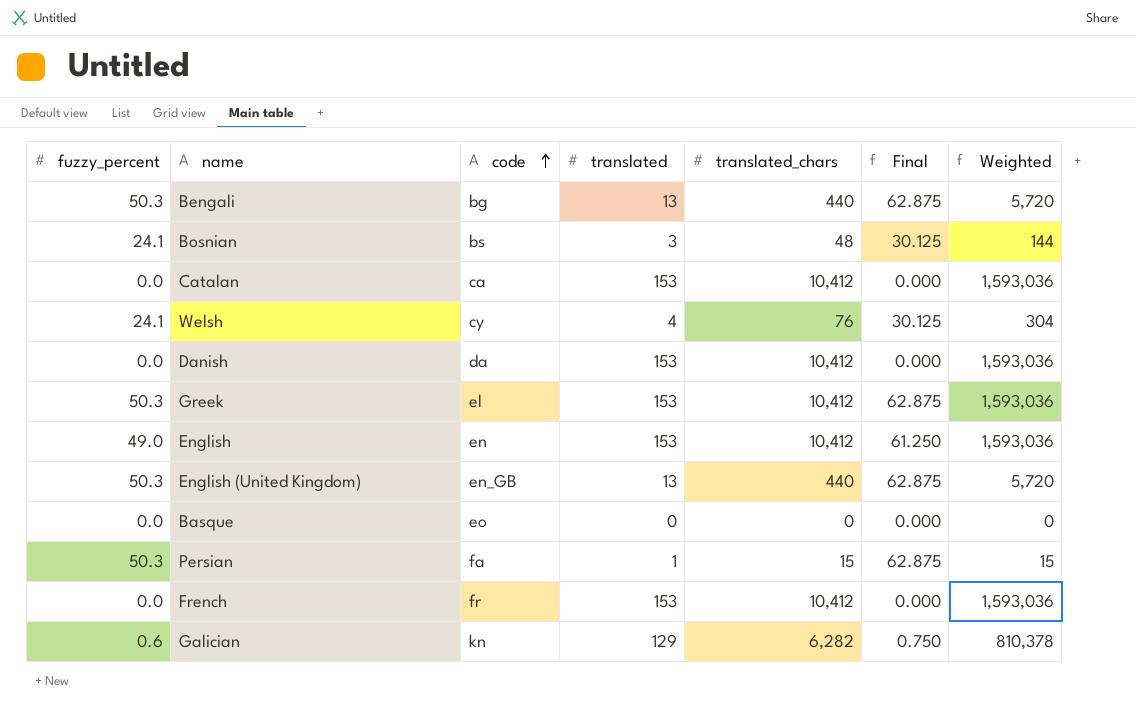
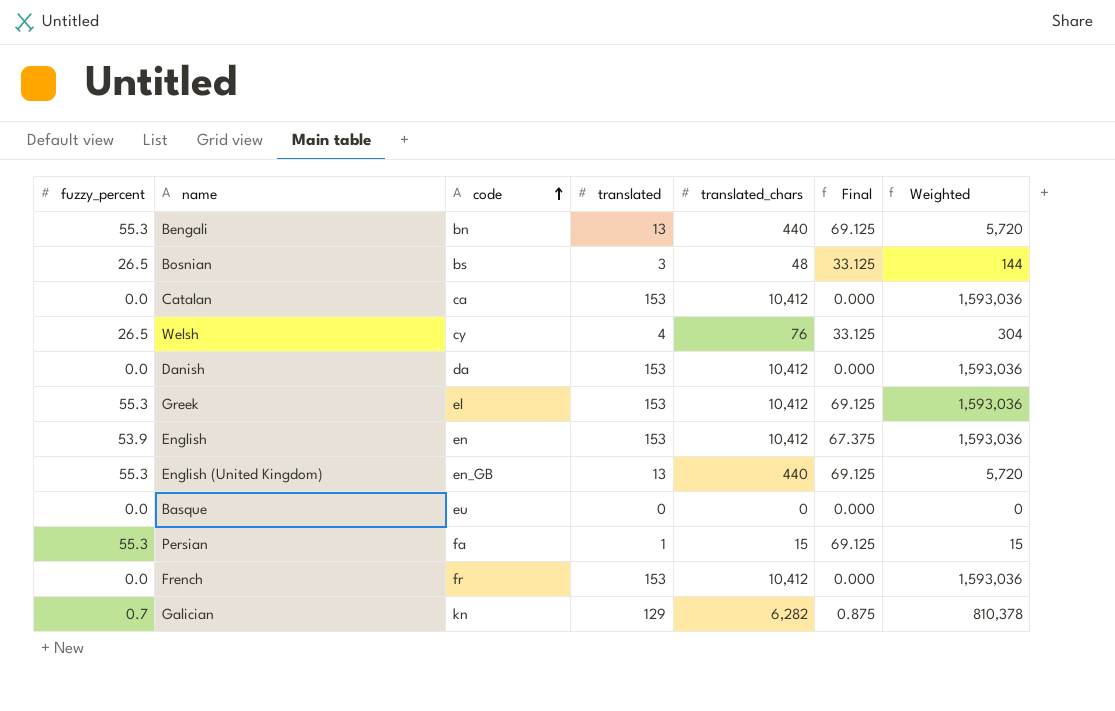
Bengali | fuzzy_percent: 50.3 -> 55.3
Bengali | code: bg -> bn
Bengali | Final: 62.875 -> 69.125
Bosnian | fuzzy_percent: 24.1 -> 26.5
Bosnian | Final: 30.125 -> 33.125
Welsh | fuzzy_percent: 24.1 -> 26.5
Welsh | Final: 30.125 -> 33.125
Greek | fuzzy_percent: 50.3 -> 55.3
Greek | Final: 62.875 -> 69.125
English | fuzzy_percent: 49.0 -> 53.9
English | Final: 61.250 -> 67.375
English (United Kingdom) | fuzzy_percent: 50.3 -> 55.3
English (United Kingdom) | Final: 62.875 -> 69.125
Basque | code: eo -> eu
Persian | fuzzy_percent: 50.3 -> 55.3
Persian | Final: 62.875 -> 69.125
Galician | fuzzy_percent: 0.6 -> 0.7
Galician | Final: 0.750 -> 0.875

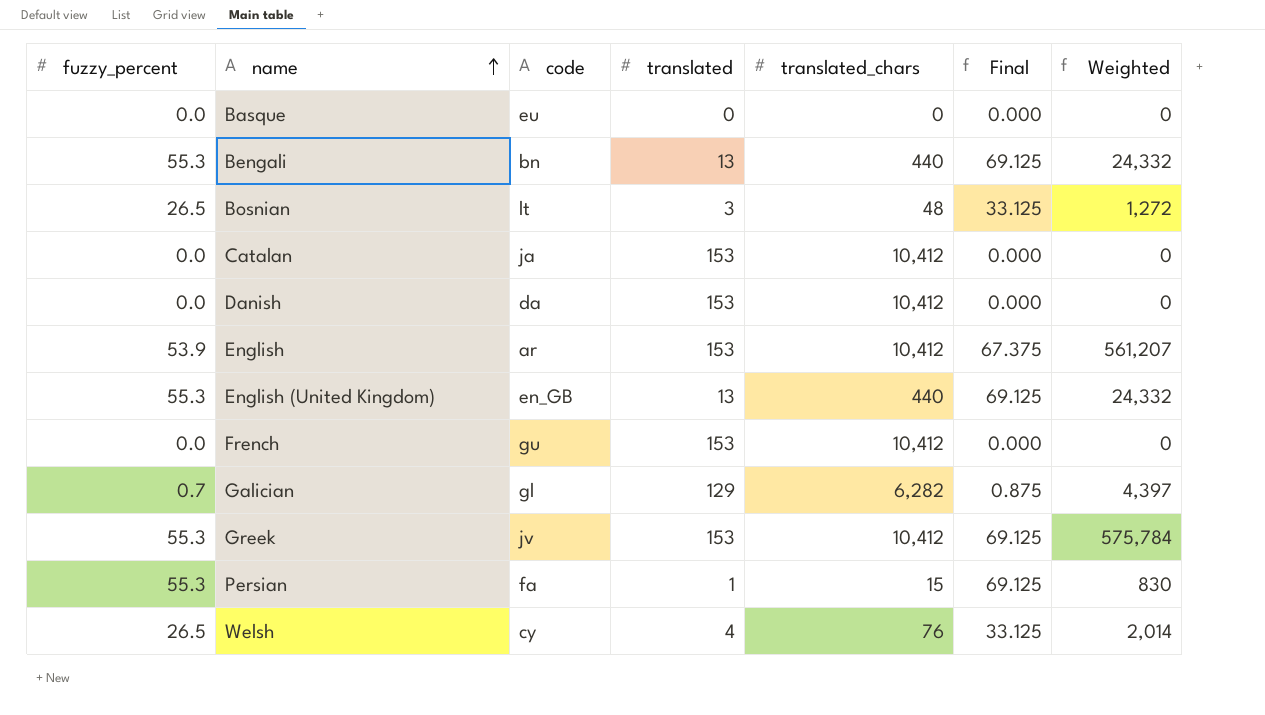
row order: code ascending -> name ascending
column Weighted | formula: [translated] * [translated_chars] -> [fuzzy_percent] * [translated_chars]
Bosnian | code: bs -> lt
Catalan | code: ca -> ja
English | code: en -> ar
French | code: fr -> gu
Galician | code: kn -> gl
Greek | code: el -> jv

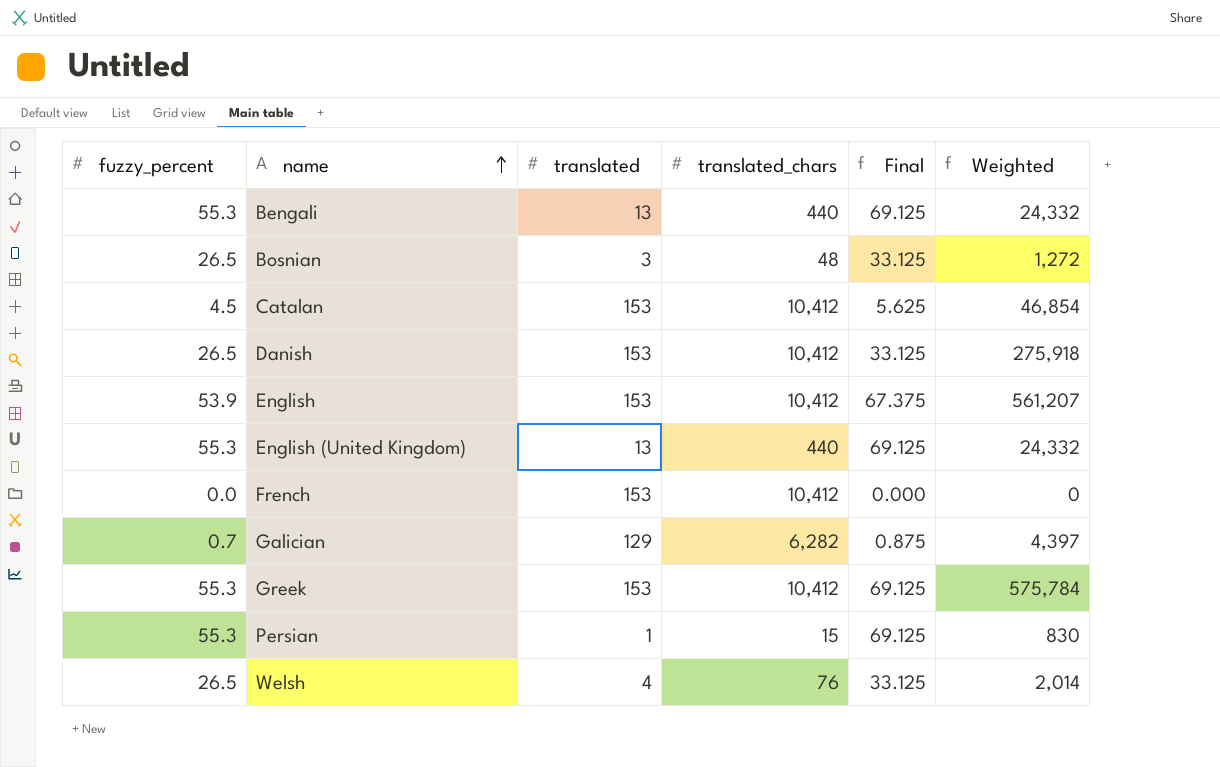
column code | position: 3 -> none
row Basque: 0.0 | eu | 0 | 0 | 0.000 | 0 -> none
Catalan | fuzzy_percent: 0.0 -> 4.5
Catalan | Final: 0.000 -> 5.625
Catalan | Weighted: 0 -> 46,854
Danish | fuzzy_percent: 0.0 -> 26.5
Danish | Final: 0.000 -> 33.125
Danish | Weighted: 0 -> 275,918

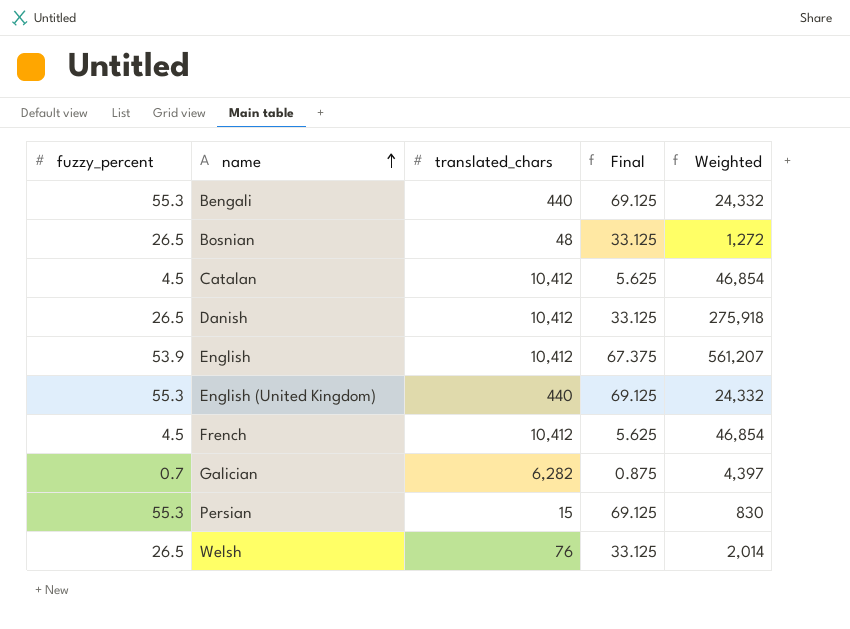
column translated | position: 3 -> none
row Greek: 55.3 | 153 | 10,412 | 69.125 | 575,784 -> none
French | fuzzy_percent: 0.0 -> 4.5
French | Final: 0.000 -> 5.625
French | Weighted: 0 -> 46,854

